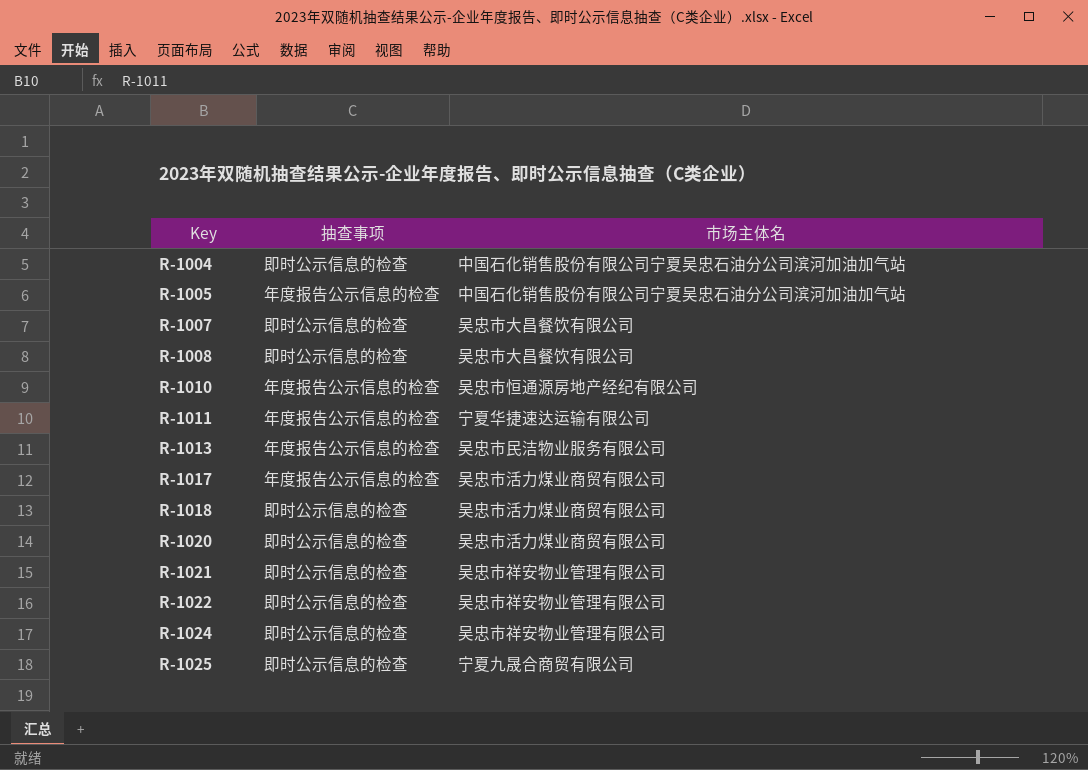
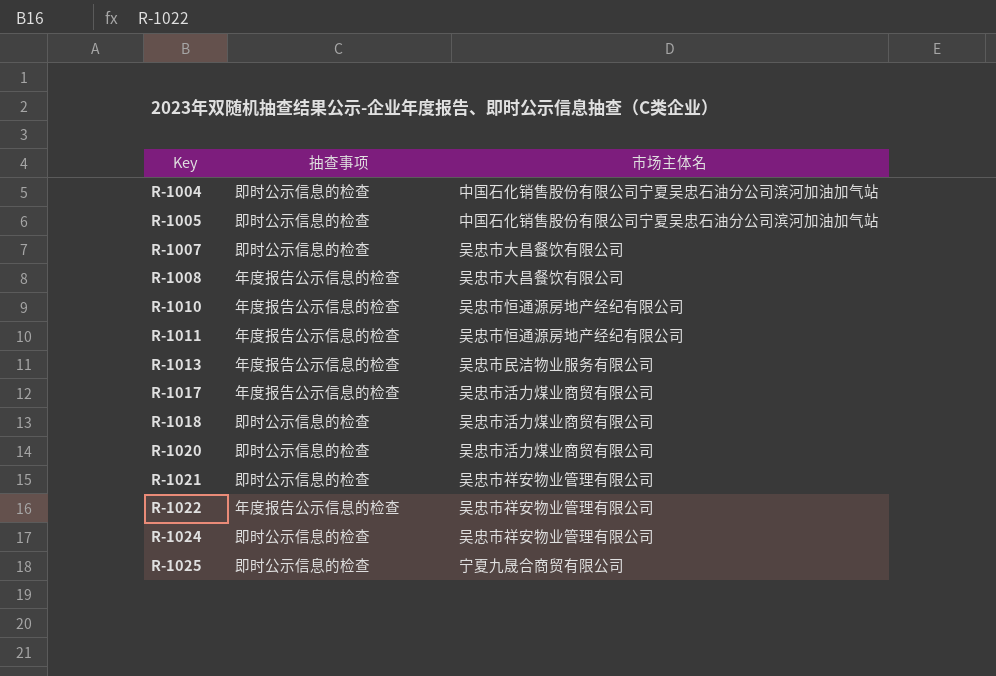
R-1005 | 抽查事项: 年度报告公示信息的检查 -> 即时公示信息的检查
R-1008 | 抽查事项: 即时公示信息的检查 -> 年度报告公示信息的检查
R-1011 | 市场主体名: 宁夏华捷速达运输有限公司 -> 吴忠市恒通源房地产经纪有限公司
R-1022 | 抽查事项: 即时公示信息的检查 -> 年度报告公示信息的检查

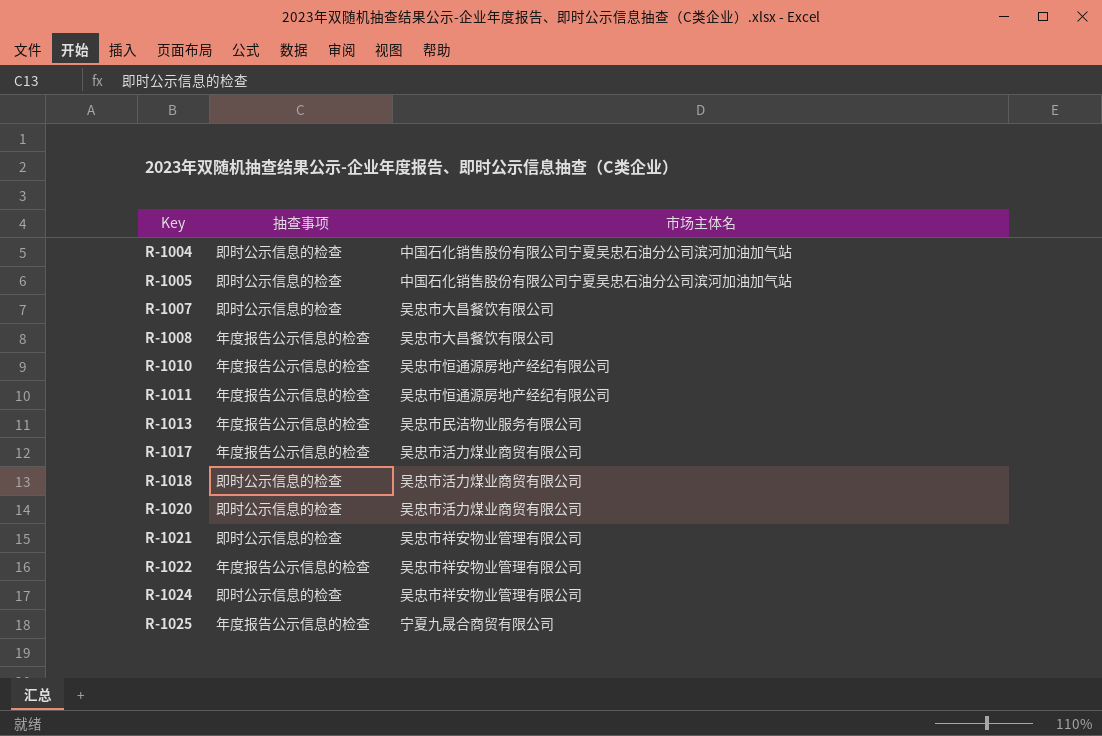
R-1025 | 抽查事项: 即时公示信息的检查 -> 年度报告公示信息的检查

